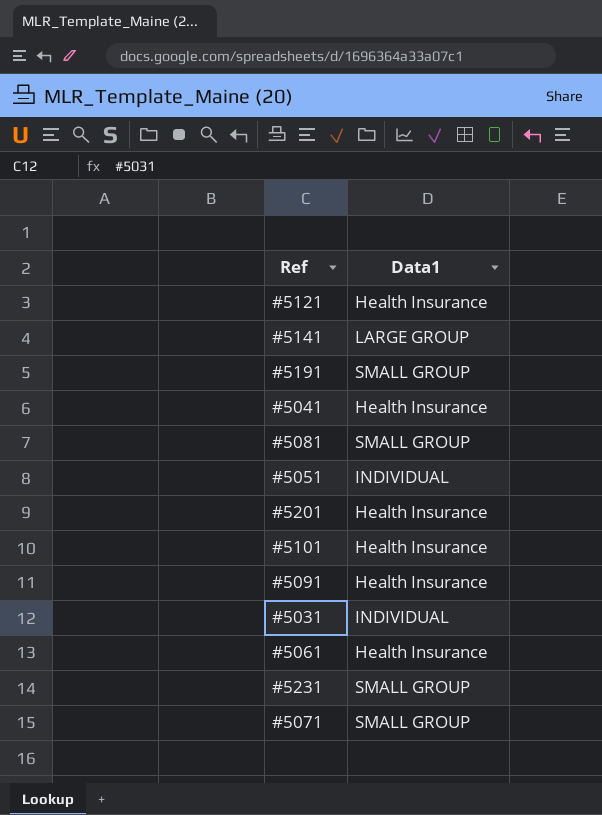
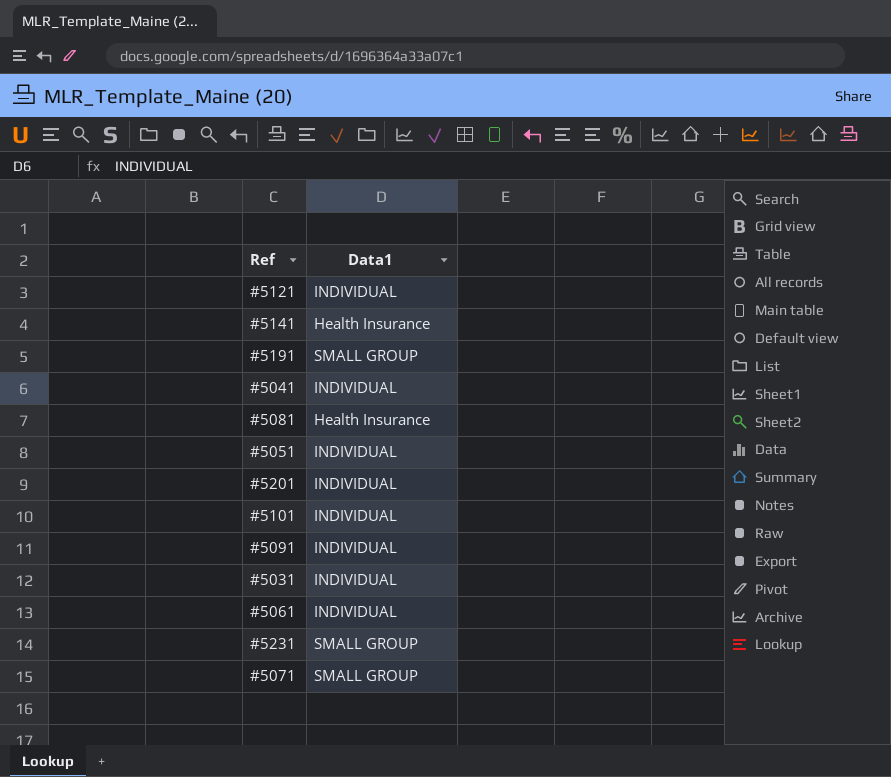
#5121 | Data1: Health Insurance -> INDIVIDUAL
#5141 | Data1: LARGE GROUP -> Health Insurance
#5041 | Data1: Health Insurance -> INDIVIDUAL
#5081 | Data1: SMALL GROUP -> Health Insurance
#5201 | Data1: Health Insurance -> INDIVIDUAL
#5101 | Data1: Health Insurance -> INDIVIDUAL
#5091 | Data1: Health Insurance -> INDIVIDUAL
#5061 | Data1: Health Insurance -> INDIVIDUAL

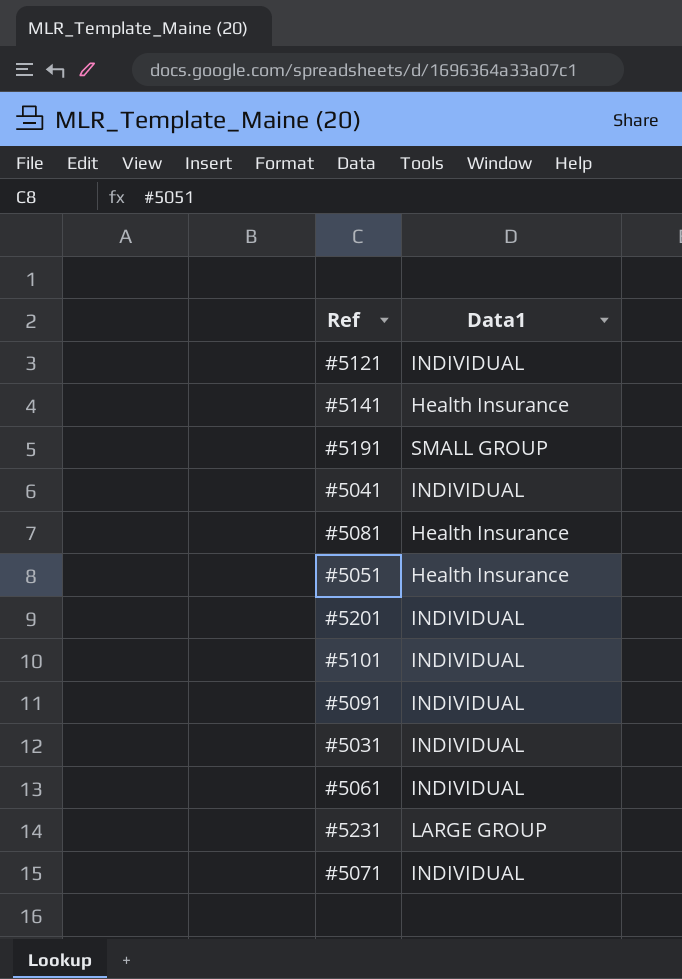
#5051 | Data1: INDIVIDUAL -> Health Insurance
#5231 | Data1: SMALL GROUP -> LARGE GROUP
#5071 | Data1: SMALL GROUP -> INDIVIDUAL

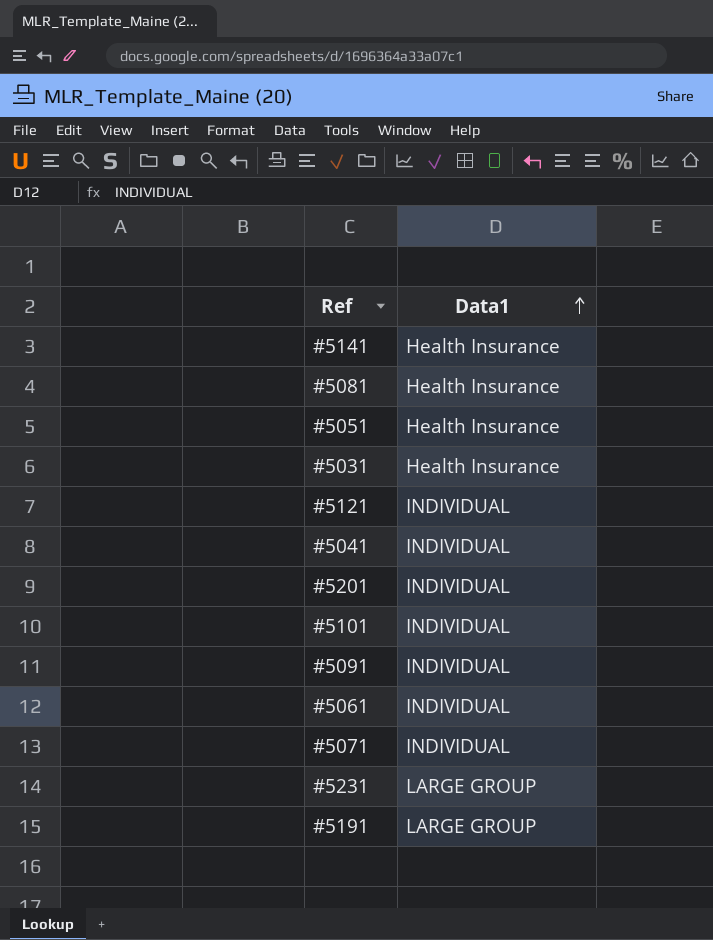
row order: none -> Data1 ascending
#5031 | Data1: INDIVIDUAL -> Health Insurance
#5191 | Data1: SMALL GROUP -> LARGE GROUP

